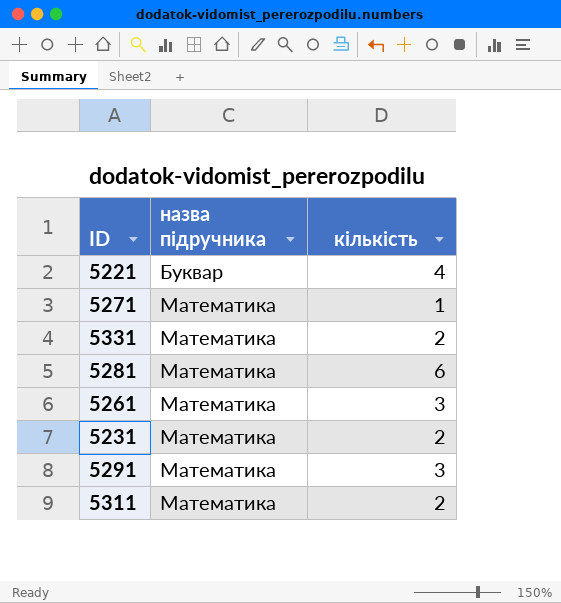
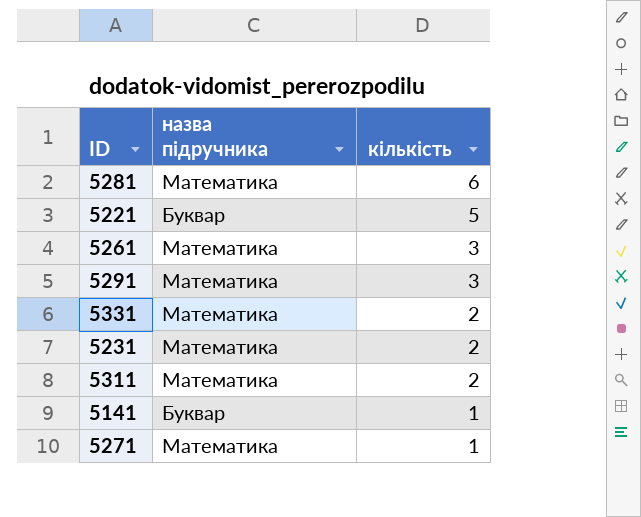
row order: назва підручника ascending -> кількість descending
5221 | кількість: 4 -> 5
row 5141: none -> Буквар | 1

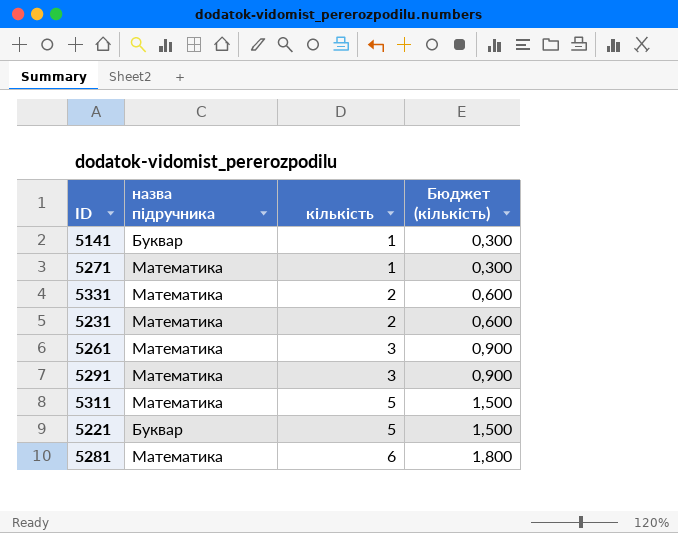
row order: кількість descending -> кількість ascending
column Бюджет (кількість) | formula: none -> [кількість] * 0,3
5311 | кількість: 2 -> 5

